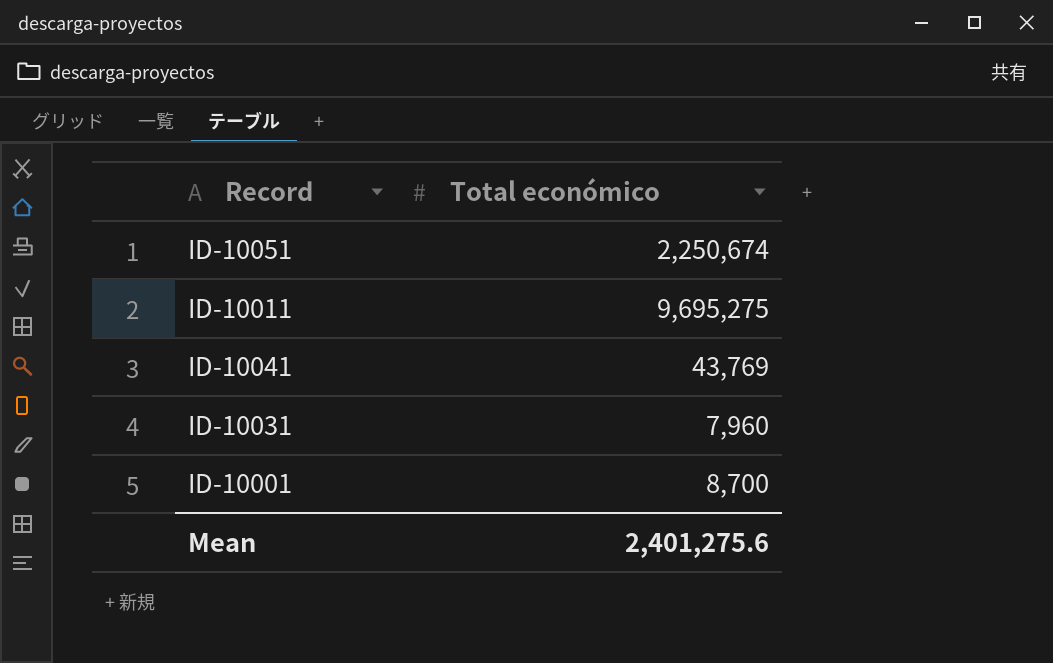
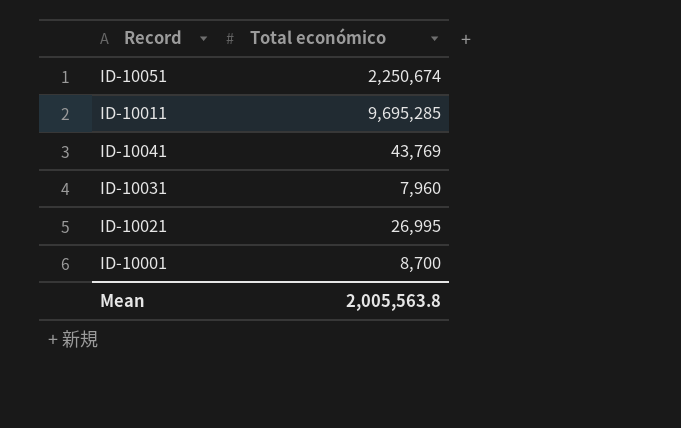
ID-10011 | Total económico: 9,695,275 -> 9,695,285
row ID-10021: none -> 26,995
Mean | Total económico: 2,401,275.6 -> 2,005,563.8

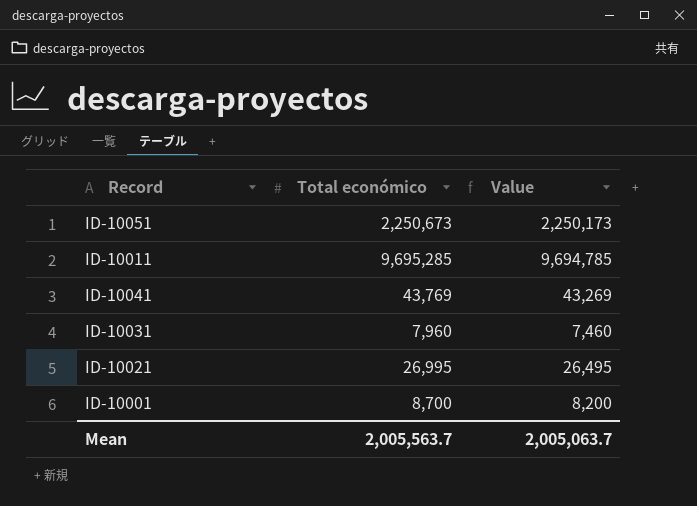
column Value | formula: none -> [Total económico] - 500
ID-10051 | Total económico: 2,250,674 -> 2,250,673
Mean | Total económico: 2,005,563.8 -> 2,005,563.7

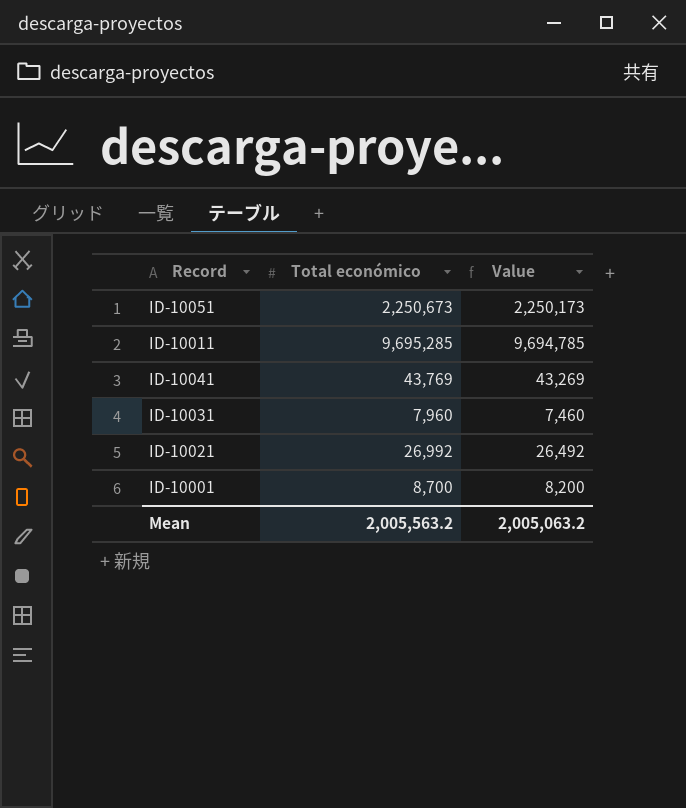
ID-10021 | Total económico: 26,995 -> 26,992
ID-10021 | Value: 26,495 -> 26,492
Mean | Total económico: 2,005,563.7 -> 2,005,563.2
Mean | Value: 2,005,063.7 -> 2,005,063.2

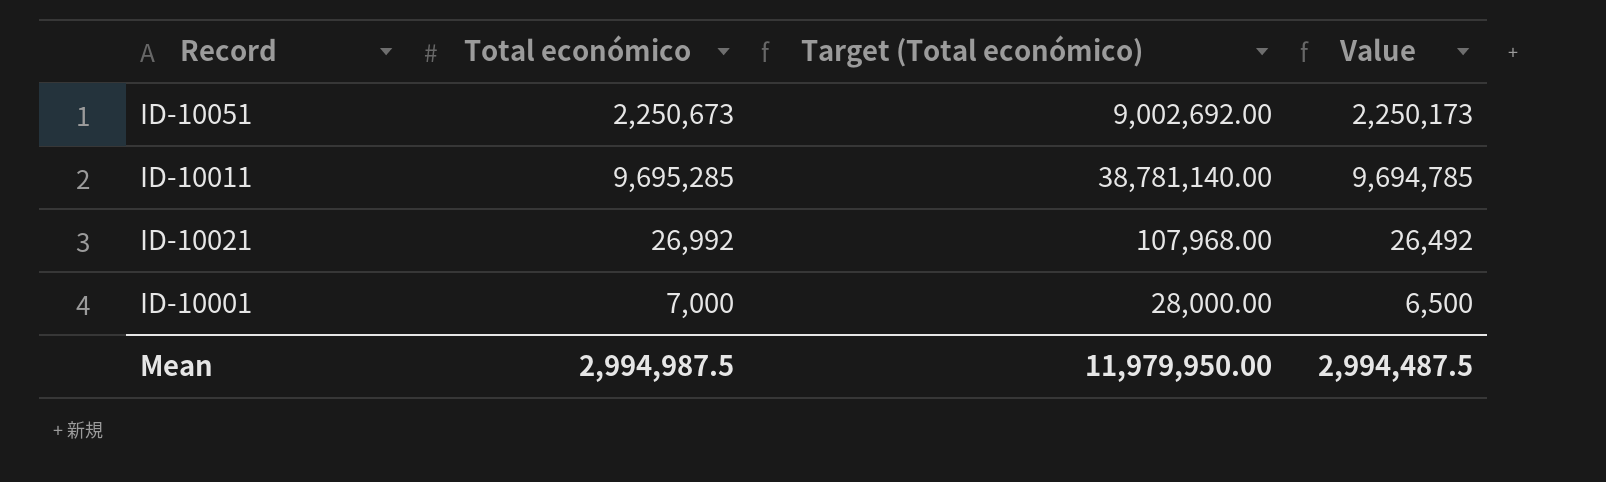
column Target (Total económico) | formula: none -> [Total económico] * 4
row ID-10041: 43,769 | 43,269 -> none
row ID-10031: 7,960 | 7,460 -> none
ID-10001 | Total económico: 8,700 -> 7,000
ID-10001 | Value: 8,200 -> 6,500
Mean | Total económico: 2,005,563.2 -> 2,994,987.5
Mean | Value: 2,005,063.2 -> 2,994,487.5

